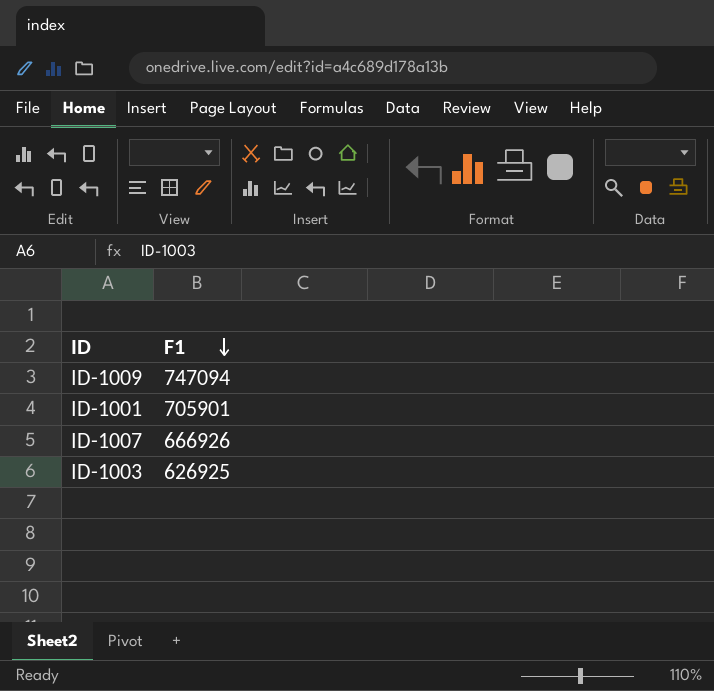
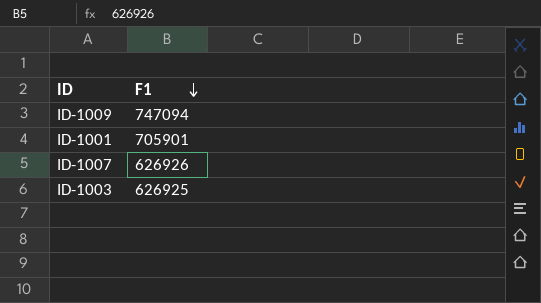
ID-1007 | F1: 666926 -> 626926

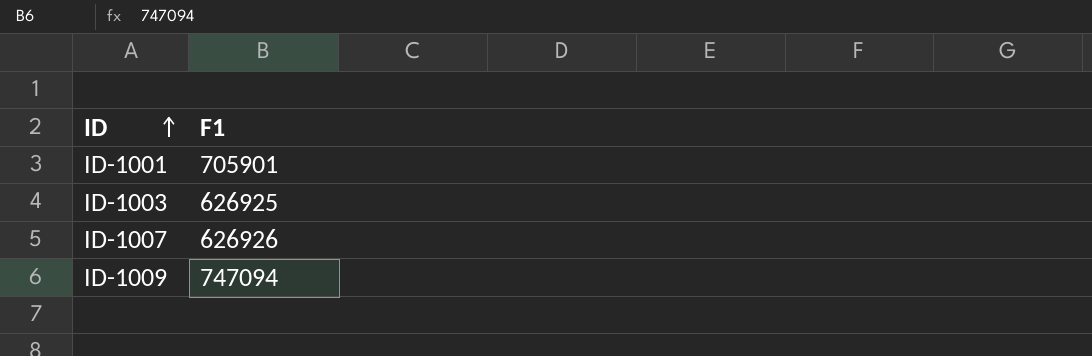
row order: F1 descending -> ID ascending

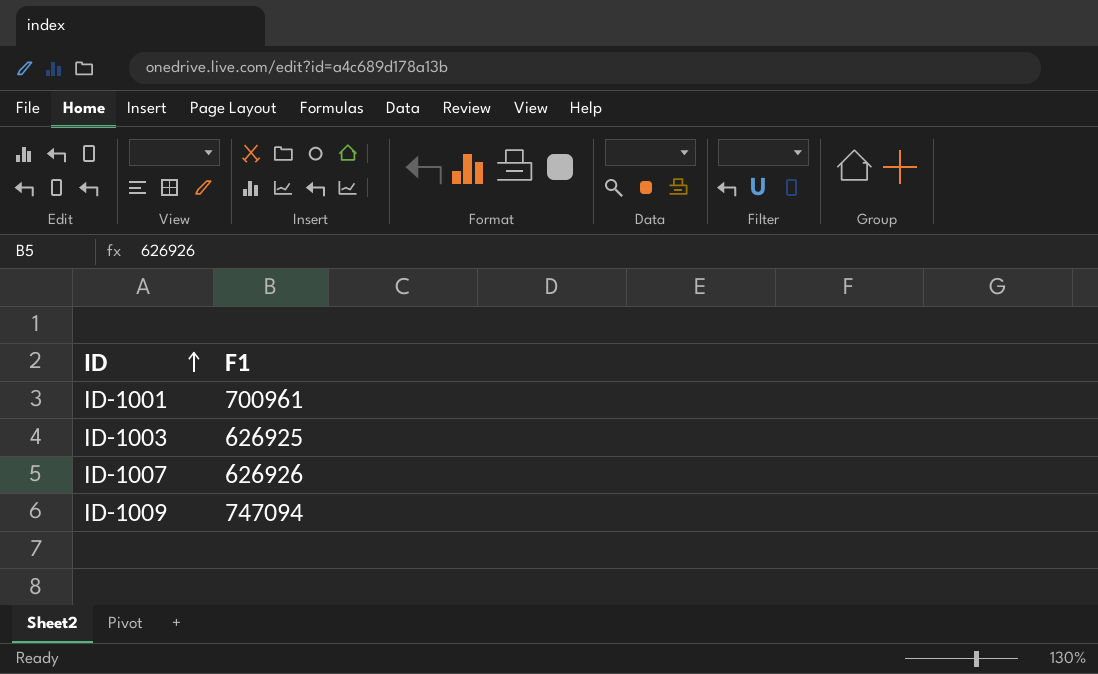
ID-1001 | F1: 705901 -> 700961

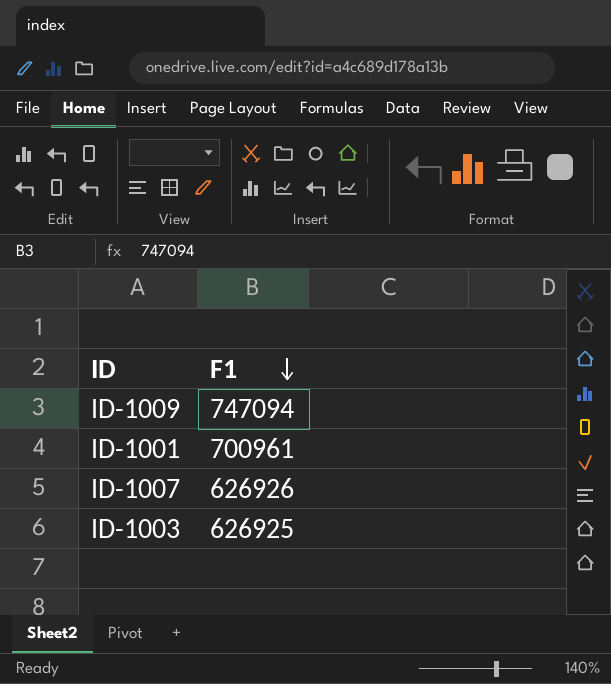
row order: ID ascending -> F1 descending

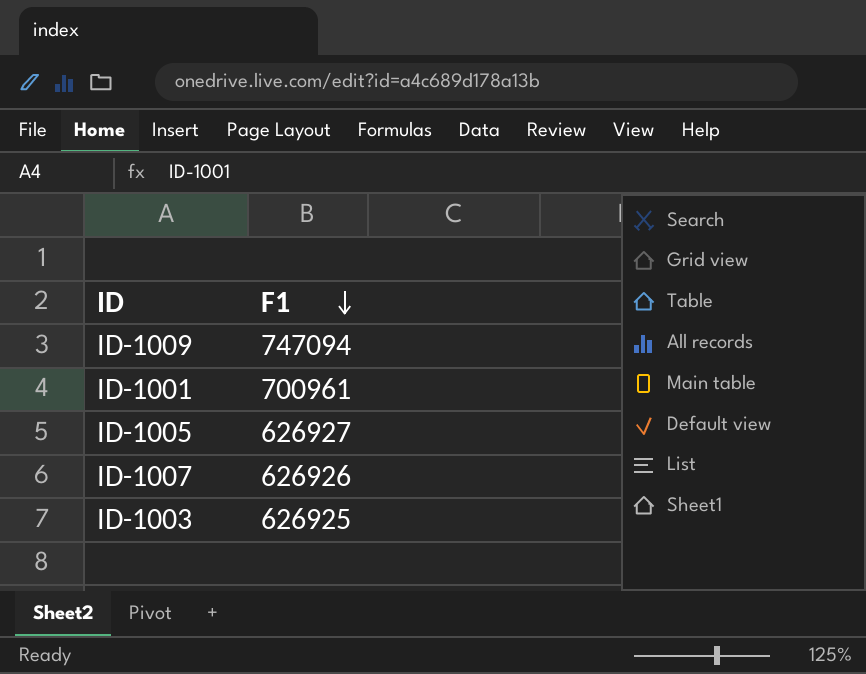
row ID-1005: none -> 626927

